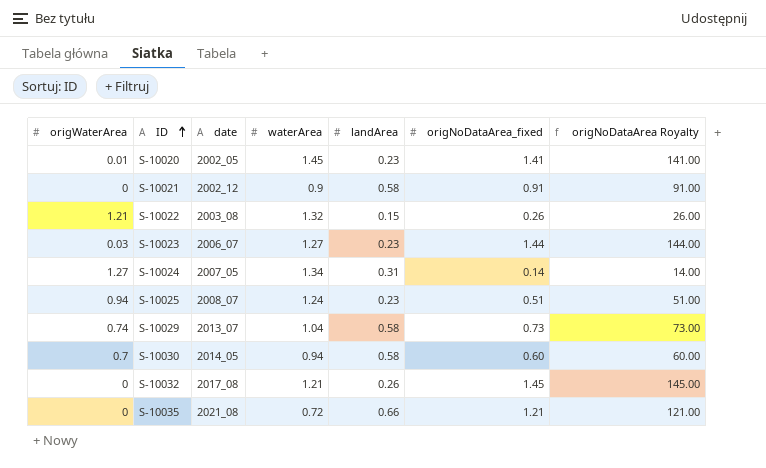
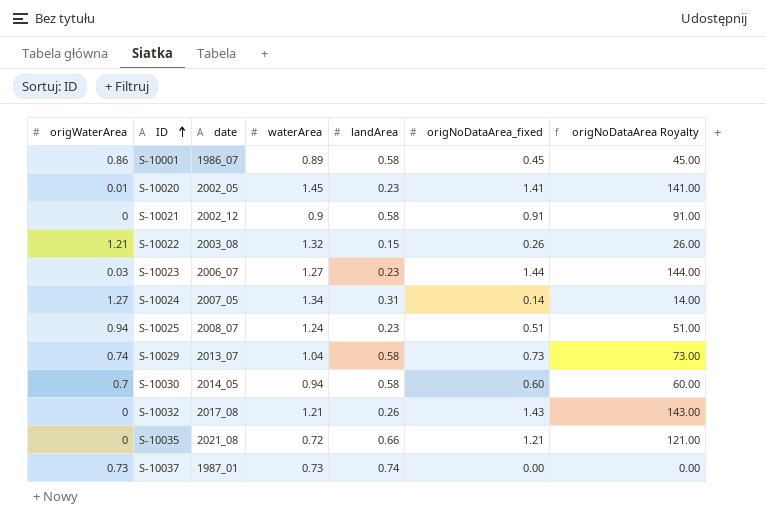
row S-10001: none -> 0.86 | 1986_07 | 0.89 | 0.58 | 0.45 | 45.00
S-10032 | origNoDataArea_fixed: 1.45 -> 1.43
S-10032 | origNoDataArea Royalty: 145.00 -> 143.00
row S-10037: none -> 0.73 | 1987_01 | 0.73 | 0.74 | 0.00 | 0.00

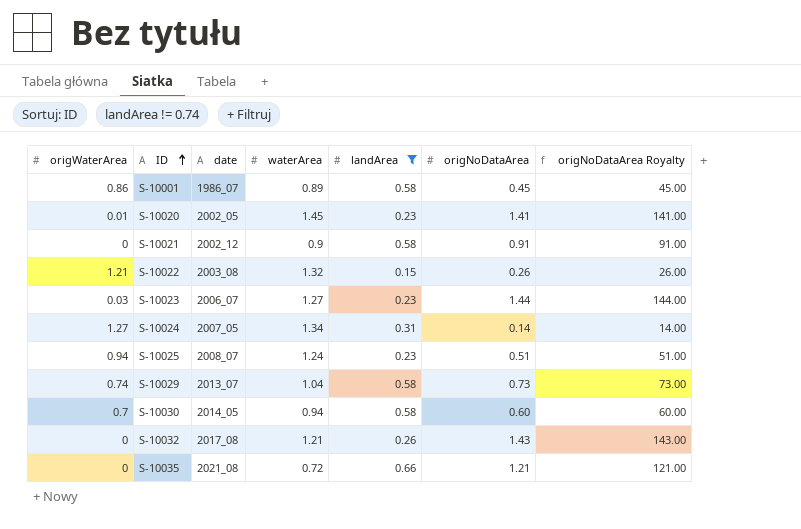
filter: none -> landArea != 0.74
column name: origNoDataArea_fixed -> origNoDataArea

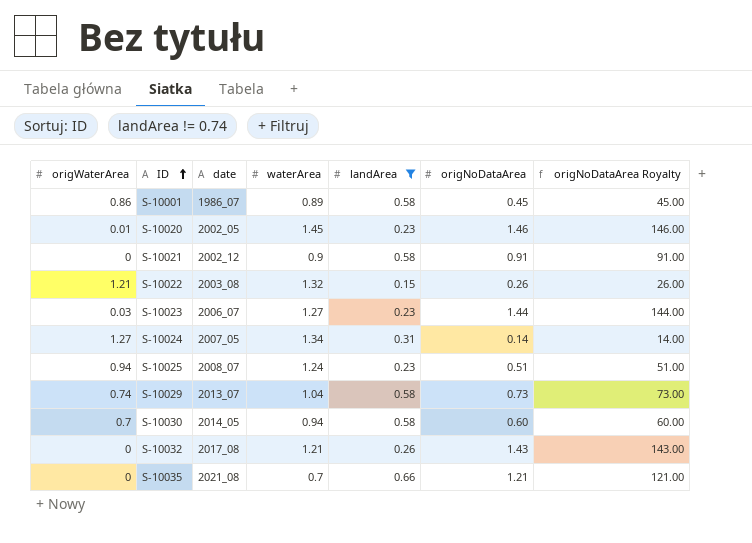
S-10020 | origNoDataArea: 1.41 -> 1.46
S-10020 | origNoDataArea Royalty: 141.00 -> 146.00
S-10035 | waterArea: 0.72 -> 0.7

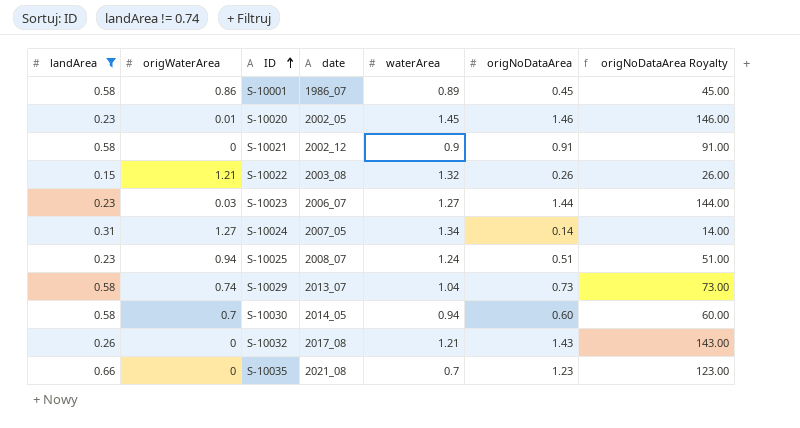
column landArea | position: 5 -> 1
S-10035 | origNoDataArea: 1.21 -> 1.23
S-10035 | origNoDataArea Royalty: 121.00 -> 123.00

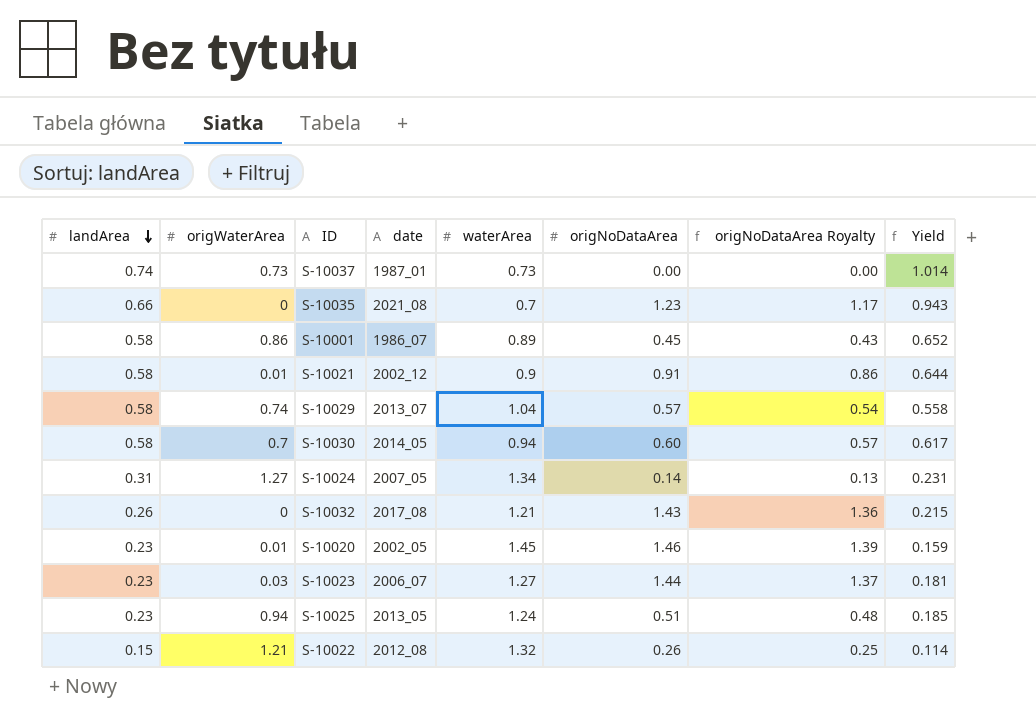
filter: landArea != 0.74 -> none
row order: ID ascending -> landArea descending
column origNoDataArea Royalty | formula: [origNoDataArea] * 100 -> [origNoDataArea] * 0.95
column Yield | formula: none -> [landArea] / [waterArea]
S-10021 | origWaterArea: 0 -> 0.01
S-10029 | origNoDataArea: 0.73 -> 0.57
S-10025 | date: 2008_07 -> 2013_05
S-10022 | date: 2003_08 -> 2012_08

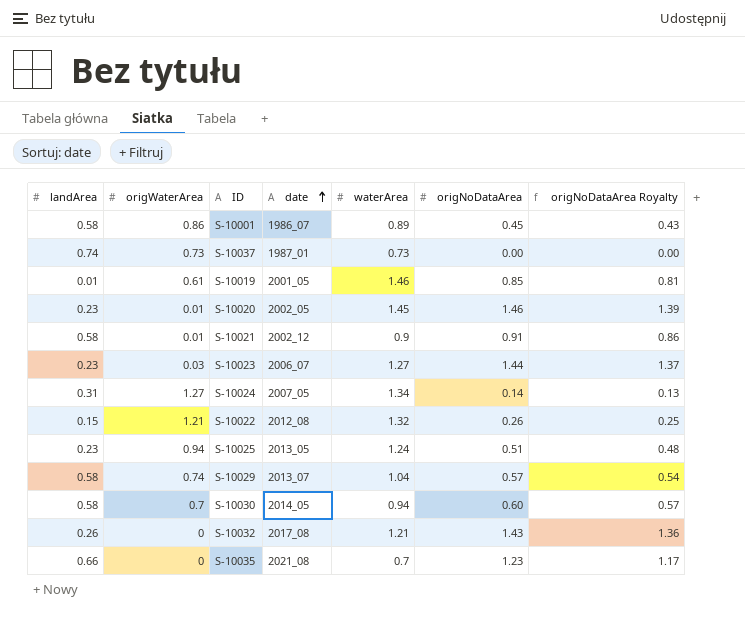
row order: landArea descending -> date ascending
column Yield | formula: [landArea] / [waterArea] -> none
row S-10019: none -> 0.01 | 0.61 | 2001_05 | 1.46 | 0.85 | 0.81

